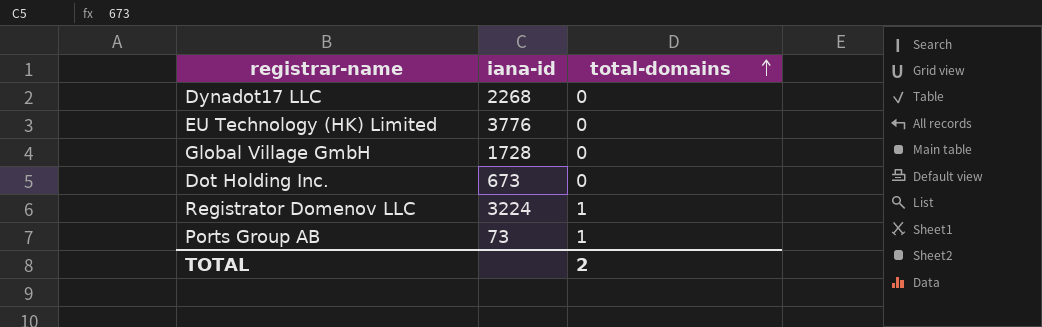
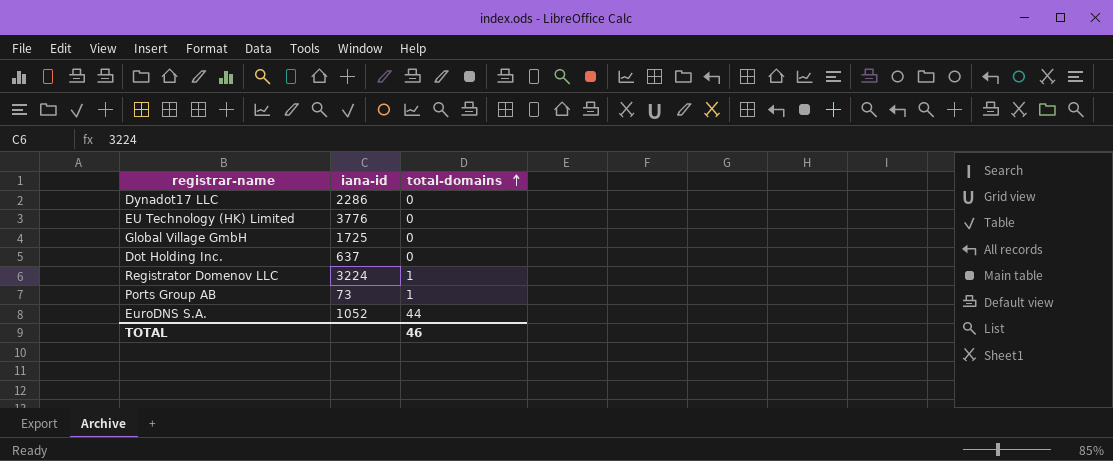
Dynadot17 LLC | iana-id: 2268 -> 2286
Global Village GmbH | iana-id: 1728 -> 1725
Dot Holding Inc. | iana-id: 673 -> 637
row EuroDNS S.A.: none -> 1052 | 44
TOTAL | total-domains: 2 -> 46

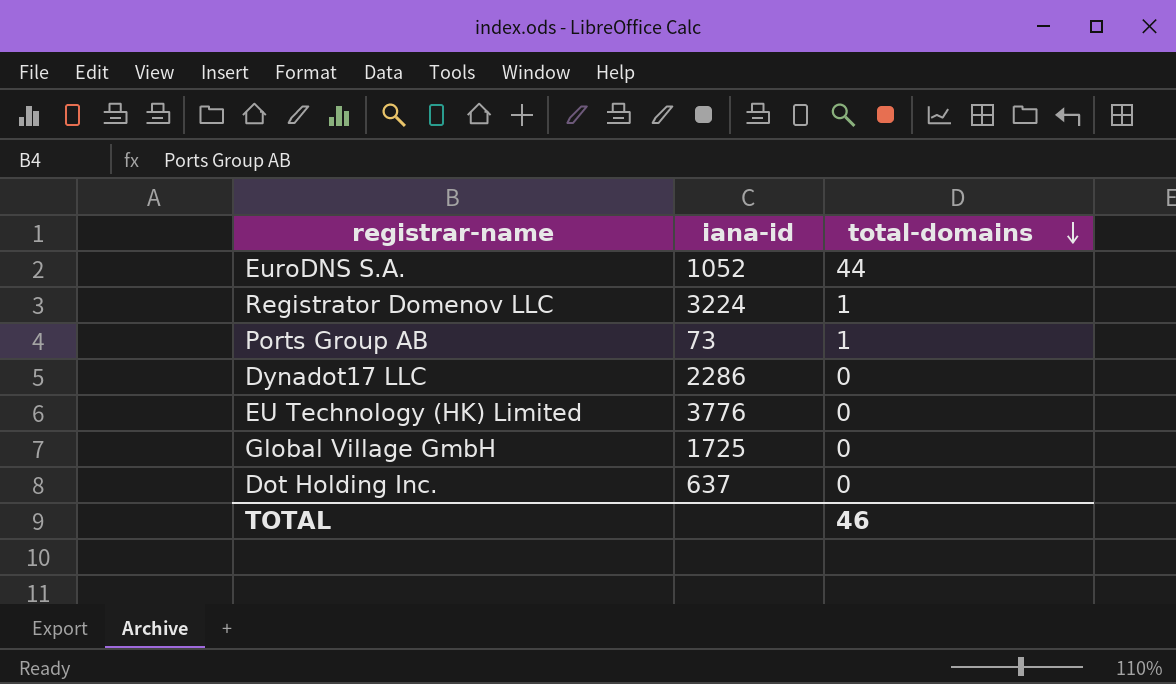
row order: total-domains ascending -> total-domains descending

